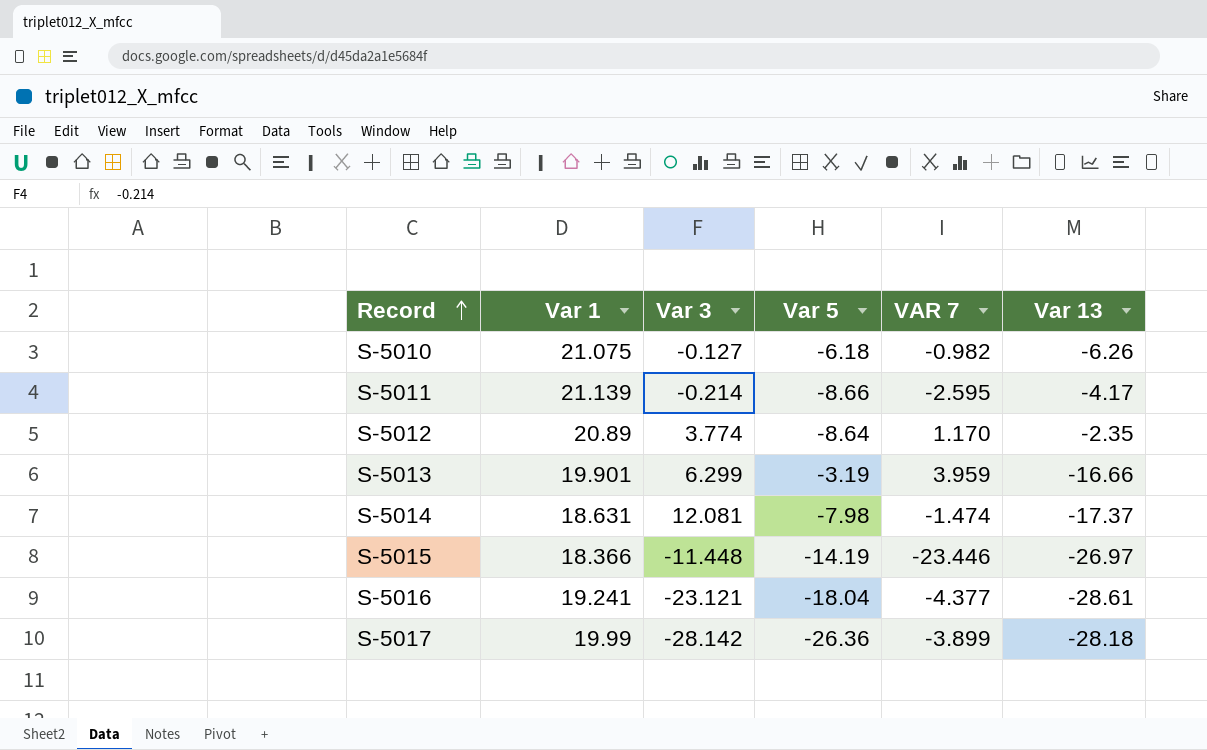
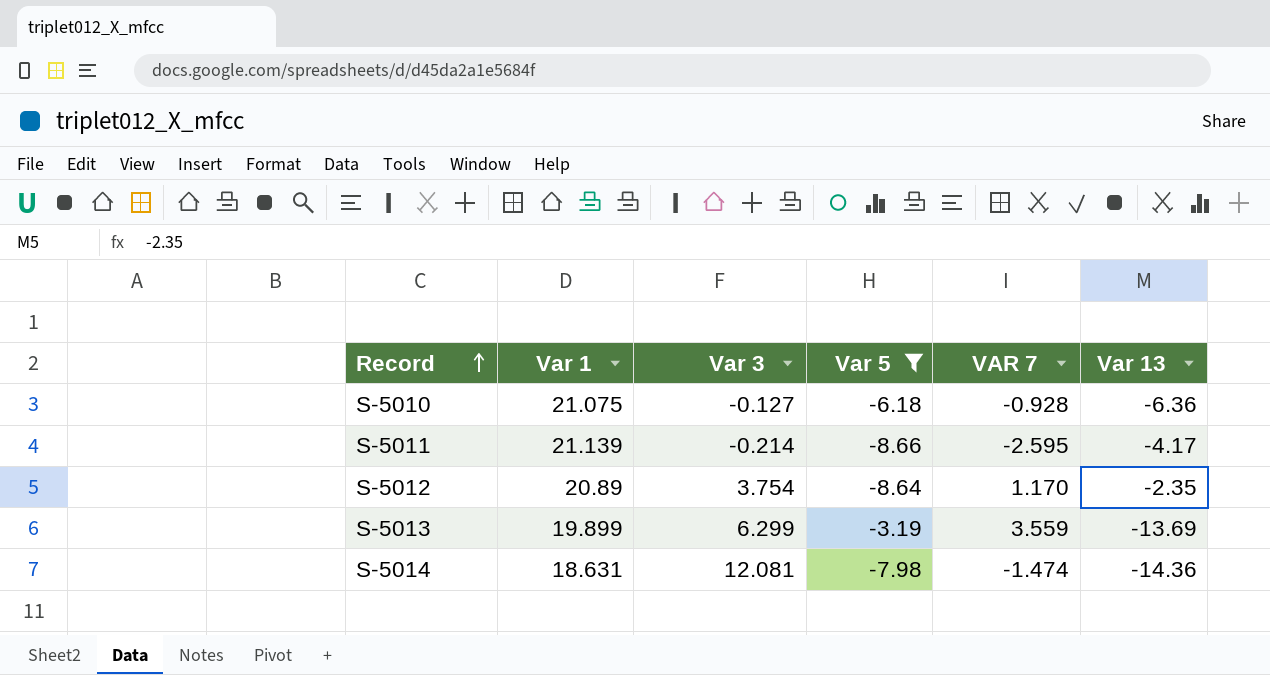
filter: none -> Var 5 >= -8.66
S-5010 | VAR 7: -0.982 -> -0.928
S-5010 | Var 13: -6.26 -> -6.36
S-5012 | Var 3: 3.774 -> 3.754
S-5013 | Var 1: 19.901 -> 19.899
S-5013 | VAR 7: 3.959 -> 3.559
S-5013 | Var 13: -16.66 -> -13.69
S-5014 | Var 13: -17.37 -> -14.36

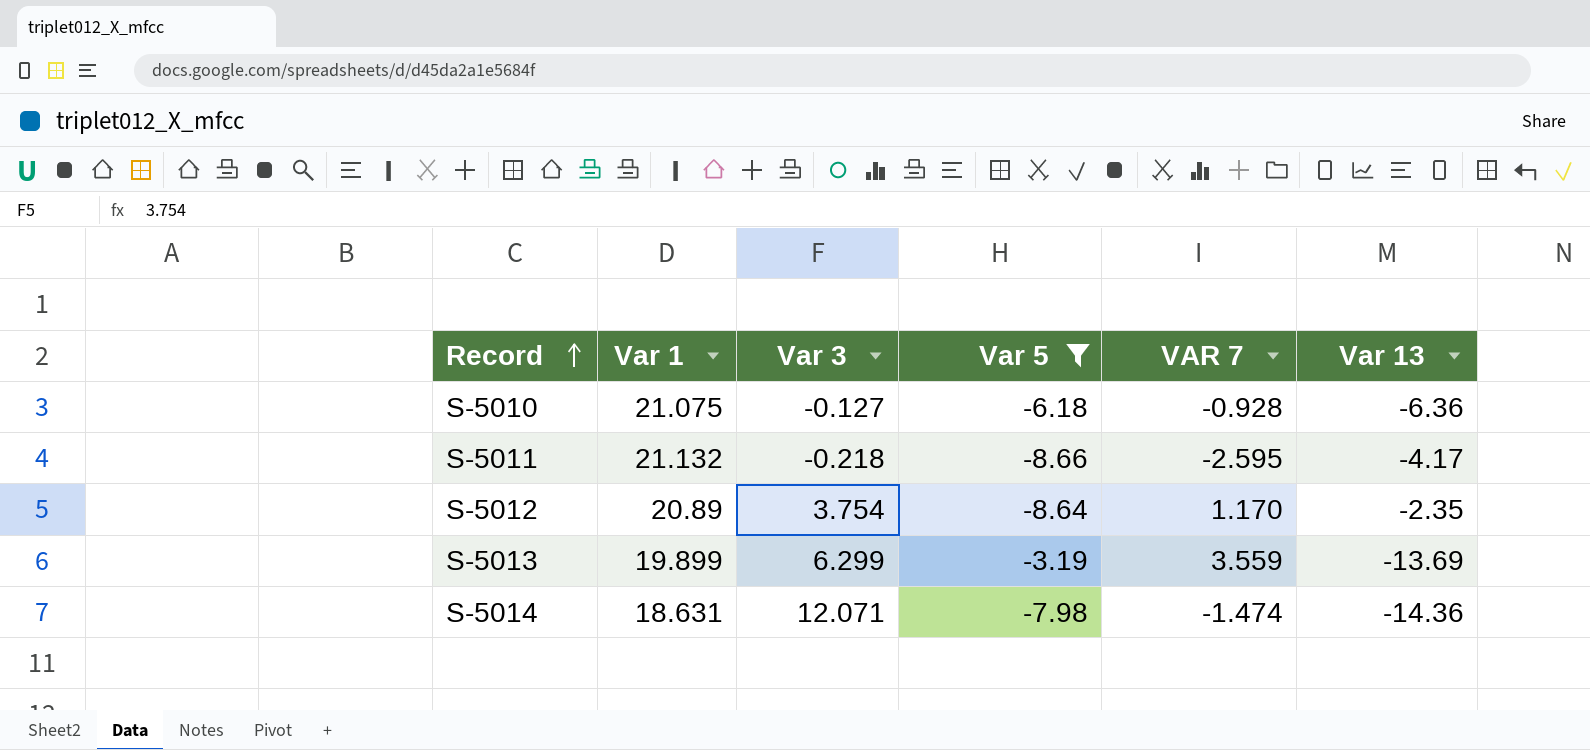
S-5011 | Var 1: 21.139 -> 21.132
S-5011 | Var 3: -0.214 -> -0.218
S-5014 | Var 3: 12.081 -> 12.071

